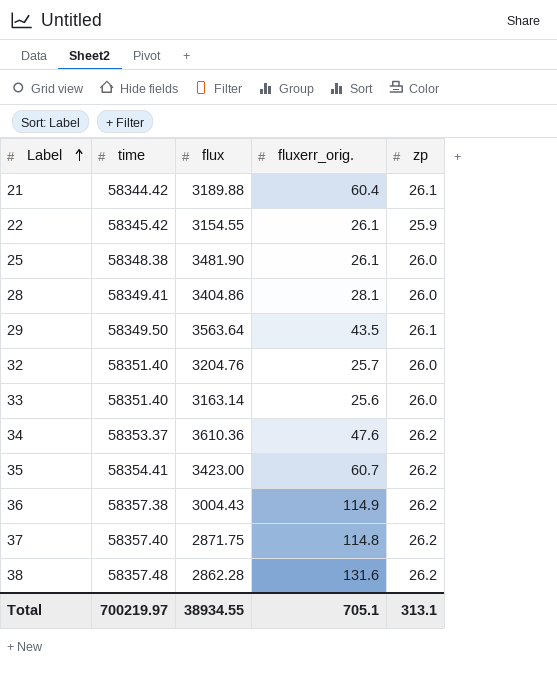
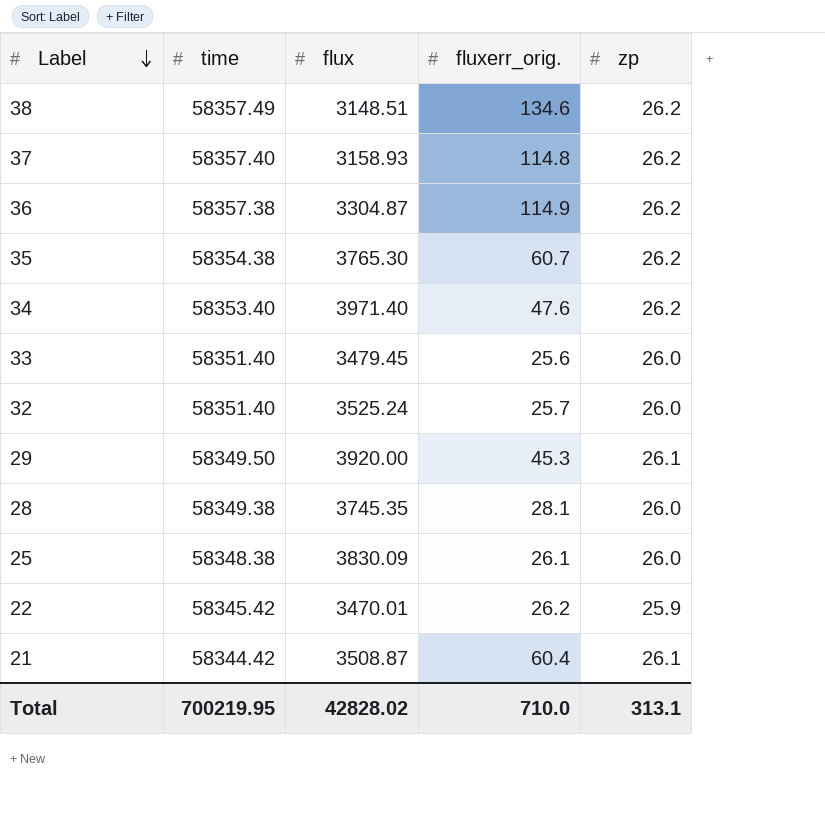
row order: Label ascending -> Label descending
38 | time: 58357.48 -> 58357.49
38 | flux: 2862.28 -> 3148.51
38 | fluxerr_orig.: 131.6 -> 134.6
37 | flux: 2871.75 -> 3158.93
36 | flux: 3004.43 -> 3304.87
35 | time: 58354.41 -> 58354.38
35 | flux: 3423.00 -> 3765.30
34 | time: 58353.37 -> 58353.40
34 | flux: 3610.36 -> 3971.40
33 | flux: 3163.14 -> 3479.45
32 | flux: 3204.76 -> 3525.24
29 | flux: 3563.64 -> 3920.00
29 | fluxerr_orig.: 43.5 -> 45.3
28 | time: 58349.41 -> 58349.38
28 | flux: 3404.86 -> 3745.35
25 | flux: 3481.90 -> 3830.09
22 | flux: 3154.55 -> 3470.01
22 | fluxerr_orig.: 26.1 -> 26.2
21 | flux: 3189.88 -> 3508.87
Total | time: 700219.97 -> 700219.95
Total | flux: 38934.55 -> 42828.02
Total | fluxerr_orig.: 705.1 -> 710.0

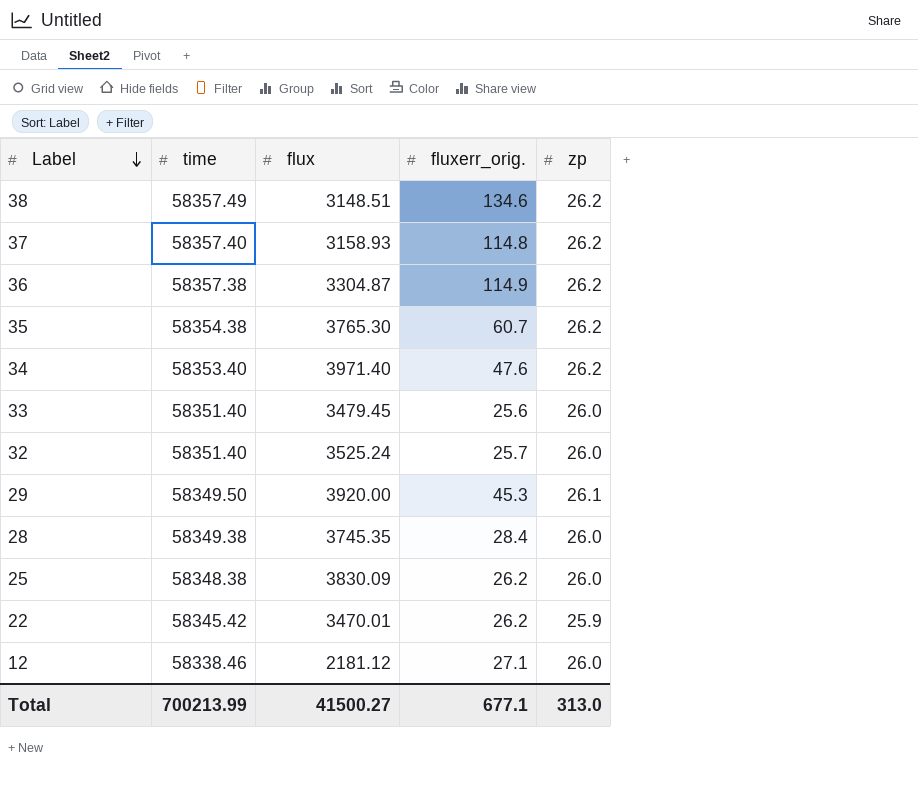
row 21: 58344.42 | 3508.87 | 60.4 | 26.1 -> none
28 | fluxerr_orig.: 28.1 -> 28.4
25 | fluxerr_orig.: 26.1 -> 26.2
row 12: none -> 58338.46 | 2181.12 | 27.1 | 26.0
Total | time: 700219.95 -> 700213.99
Total | flux: 42828.02 -> 41500.27
Total | fluxerr_orig.: 710.0 -> 677.1
Total | zp: 313.1 -> 313.0

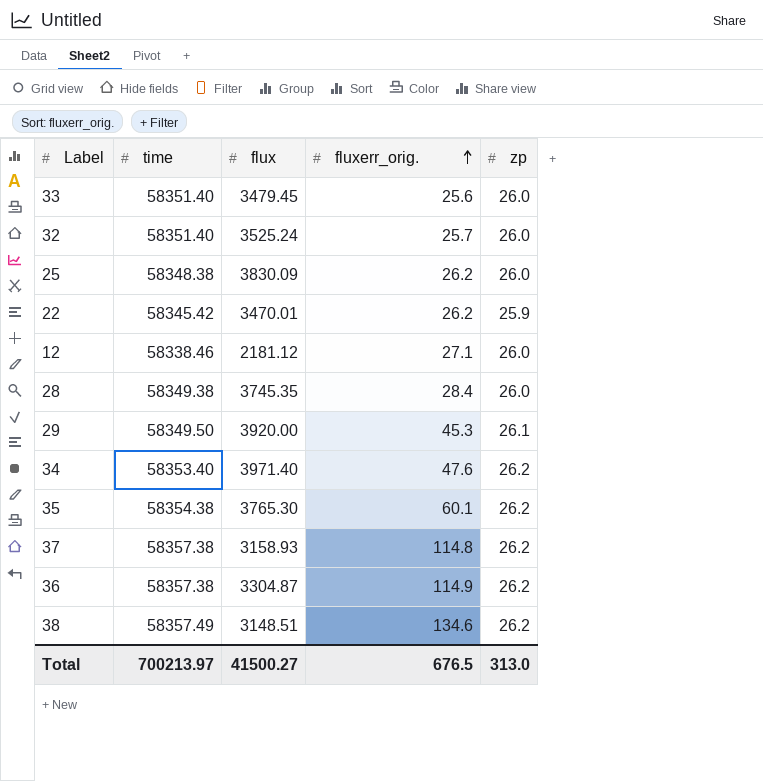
row order: Label descending -> fluxerr_orig. ascending
35 | fluxerr_orig.: 60.7 -> 60.1
37 | time: 58357.40 -> 58357.38
Total | time: 700213.99 -> 700213.97
Total | fluxerr_orig.: 677.1 -> 676.5

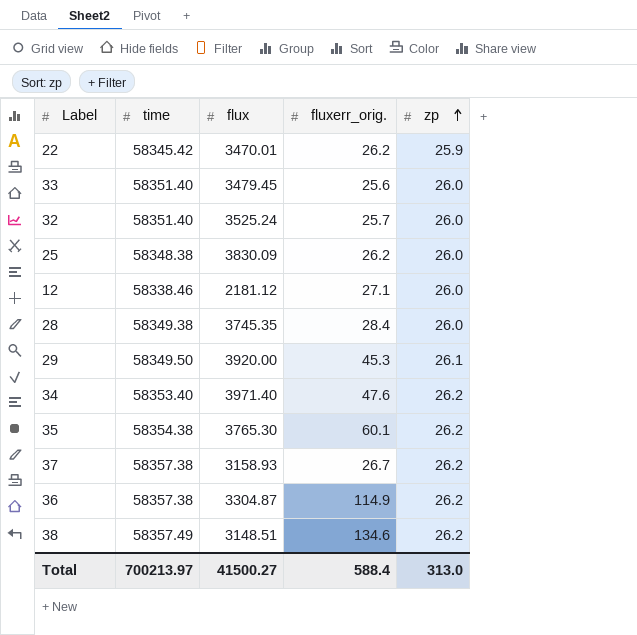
row order: fluxerr_orig. ascending -> zp ascending
37 | fluxerr_orig.: 114.8 -> 26.7
Total | fluxerr_orig.: 676.5 -> 588.4

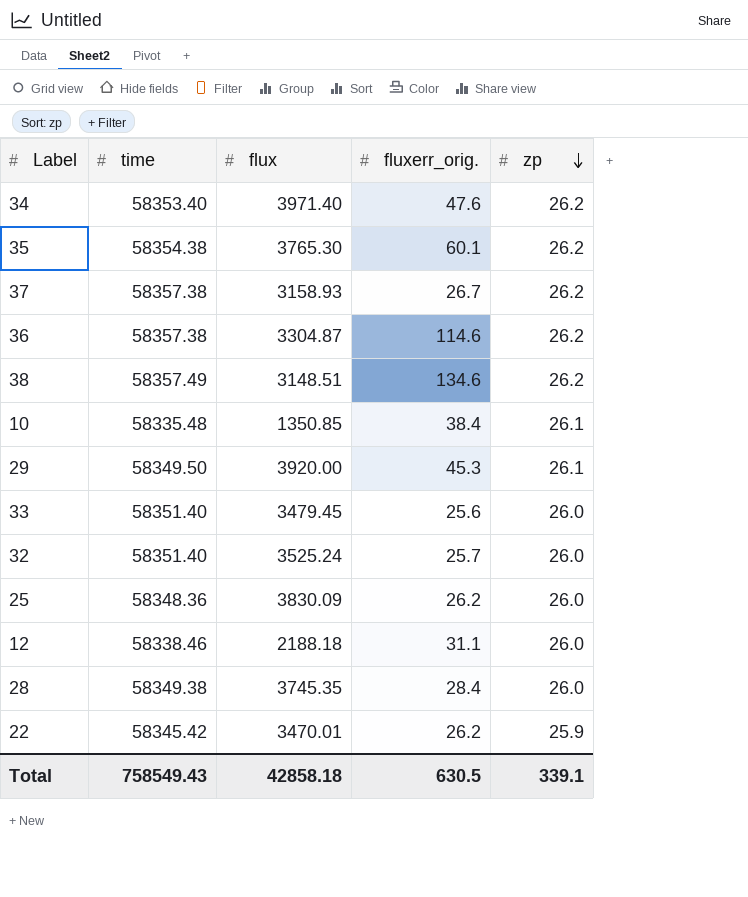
row order: zp ascending -> zp descending
36 | fluxerr_orig.: 114.9 -> 114.6
row 10: none -> 58335.48 | 1350.85 | 38.4 | 26.1
25 | time: 58348.38 -> 58348.36
12 | flux: 2181.12 -> 2188.18
12 | fluxerr_orig.: 27.1 -> 31.1
Total | time: 700213.97 -> 758549.43
Total | flux: 41500.27 -> 42858.18
Total | fluxerr_orig.: 588.4 -> 630.5
Total | zp: 313.0 -> 339.1

